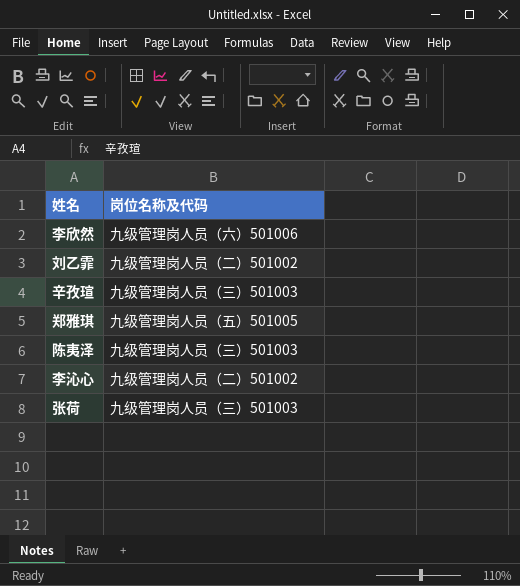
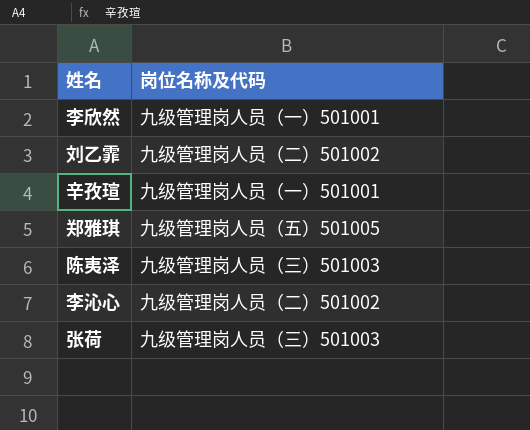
李欣然 | 岗位名称及代码: 九级管理岗人员（六）501006 -> 九级管理岗人员（一）501001
辛孜瑄 | 岗位名称及代码: 九级管理岗人员（三）501003 -> 九级管理岗人员（一）501001

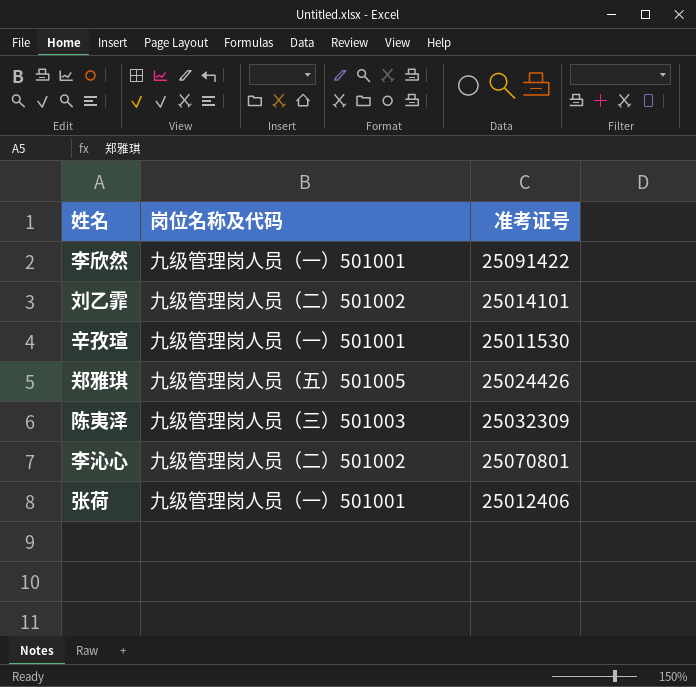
column 准考证号 | position: none -> 3
张荷 | 岗位名称及代码: 九级管理岗人员（三）501003 -> 九级管理岗人员（一）501001

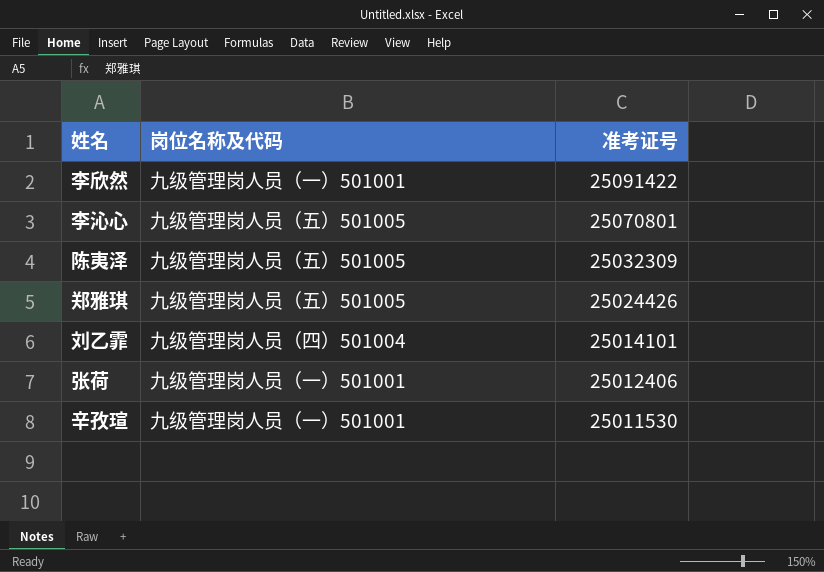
row order: none -> 准考证号 descending
李沁心 | 岗位名称及代码: 九级管理岗人员（二）501002 -> 九级管理岗人员（五）501005
陈夷泽 | 岗位名称及代码: 九级管理岗人员（三）501003 -> 九级管理岗人员（五）501005
刘乙霏 | 岗位名称及代码: 九级管理岗人员（二）501002 -> 九级管理岗人员（四）501004

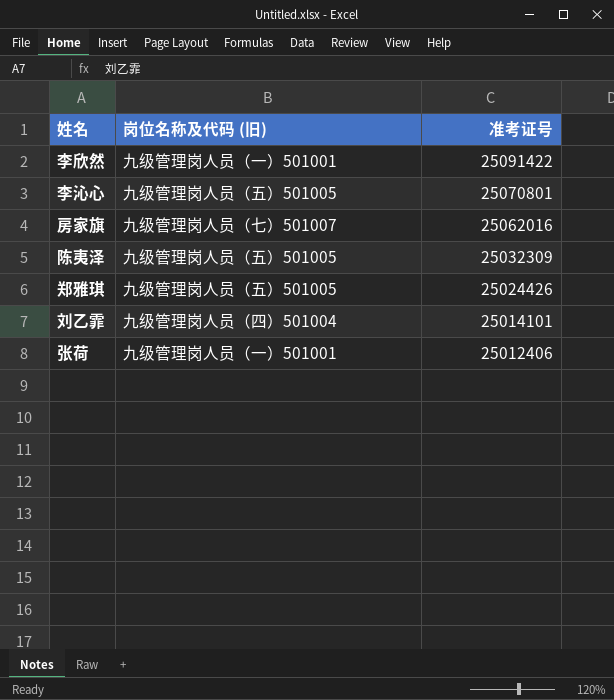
column name: 岗位名称及代码 -> 岗位名称及代码 (旧)
row 辛孜瑄: 九级管理岗人员（一）501001 | 25011530 -> none
row 房家旗: none -> 九级管理岗人员（七）501007 | 25062016

